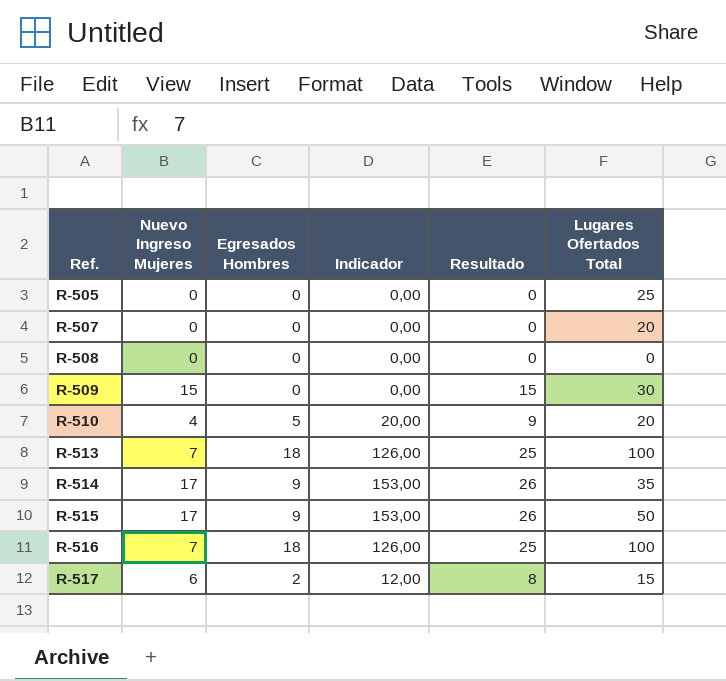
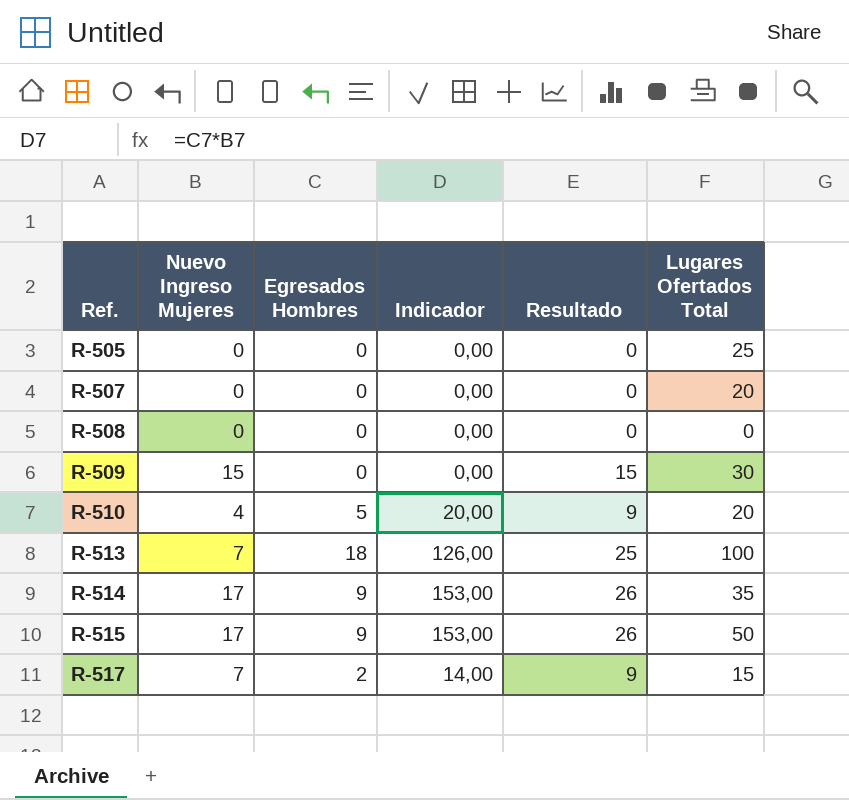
row R-516: 7 | 18 | 126,00 | 25 | 100 -> none
R-517 | Nuevo Ingreso Mujeres: 6 -> 7
R-517 | Indicador: 12,00 -> 14,00
R-517 | Resultado: 8 -> 9

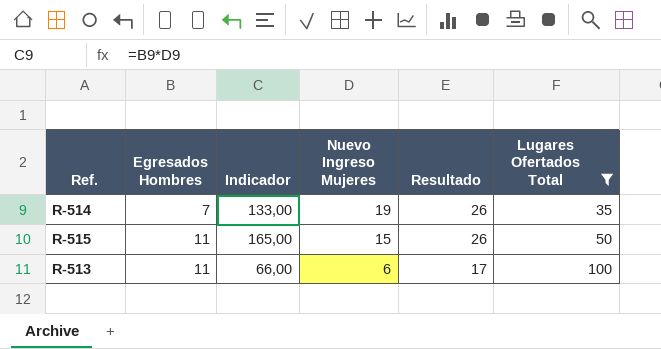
filter: none -> Lugares Ofertados Total >= 35
row order: Ref. ascending -> Egresados Hombres ascending
column Nuevo Ingreso Mujeres | position: 2 -> 4
R-514 | Egresados Hombres: 9 -> 7
R-514 | Indicador: 153,00 -> 133,00
R-514 | Nuevo Ingreso Mujeres: 17 -> 19
R-515 | Egresados Hombres: 9 -> 11
R-515 | Indicador: 153,00 -> 165,00
R-515 | Nuevo Ingreso Mujeres: 17 -> 15
R-513 | Egresados Hombres: 18 -> 11
R-513 | Indicador: 126,00 -> 66,00
R-513 | Nuevo Ingreso Mujeres: 7 -> 6
R-513 | Resultado: 25 -> 17

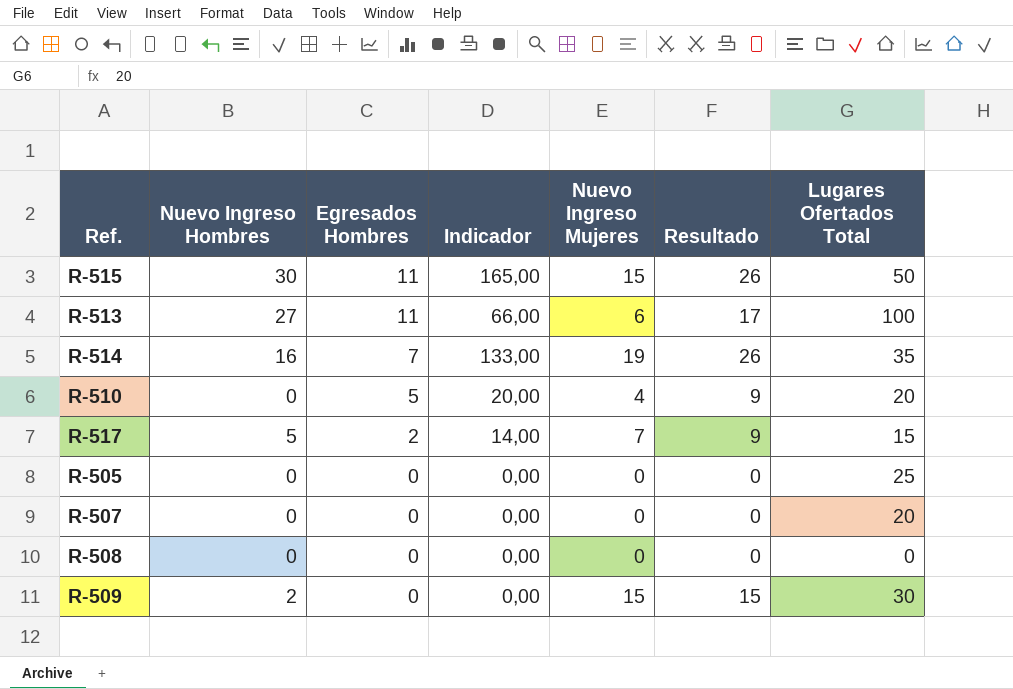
filter: Lugares Ofertados Total >= 35 -> none
row order: Egresados Hombres ascending -> Egresados Hombres descending
column Nuevo Ingreso Hombres | position: none -> 2

